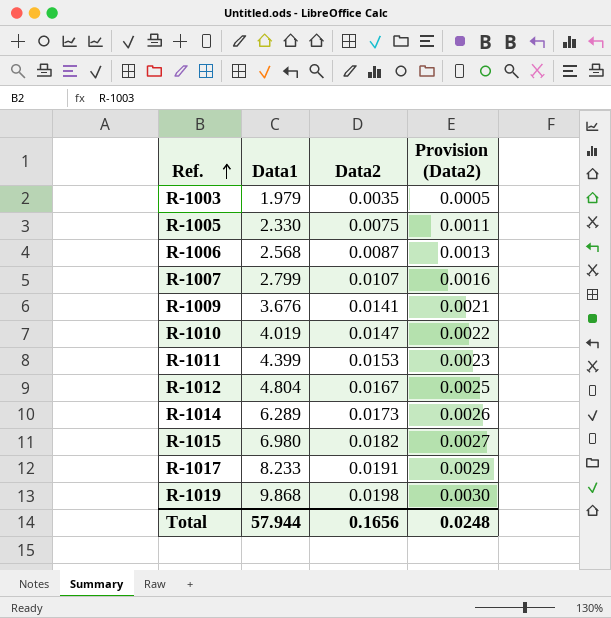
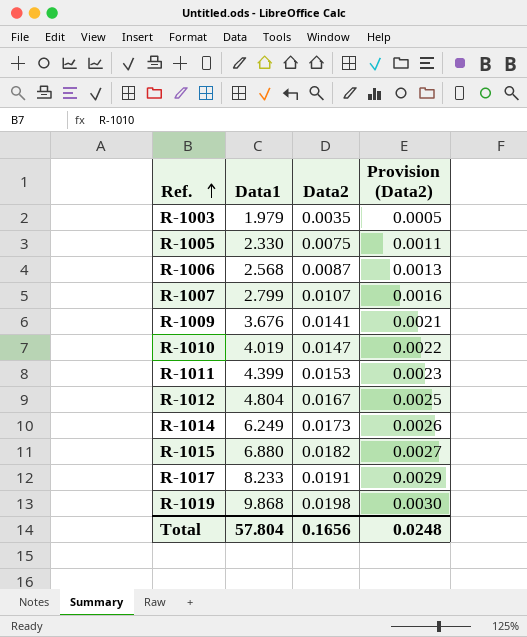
R-1014 | Data1: 6.289 -> 6.249
R-1015 | Data1: 6.980 -> 6.880
Total | Data1: 57.944 -> 57.804

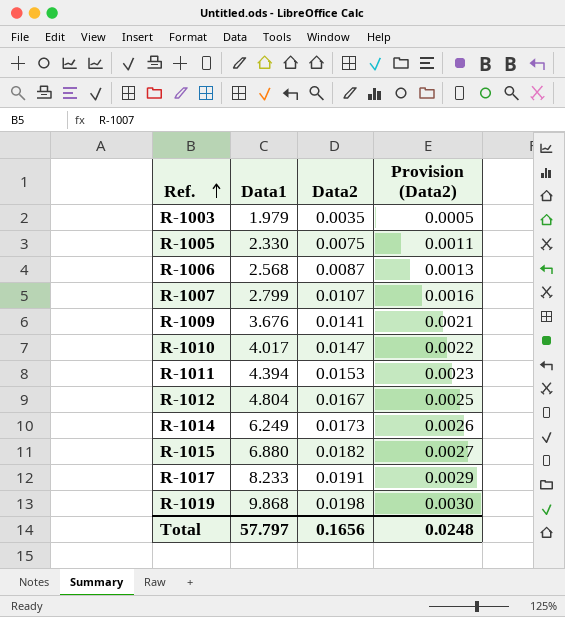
R-1010 | Data1: 4.019 -> 4.017
R-1011 | Data1: 4.399 -> 4.394
Total | Data1: 57.804 -> 57.797

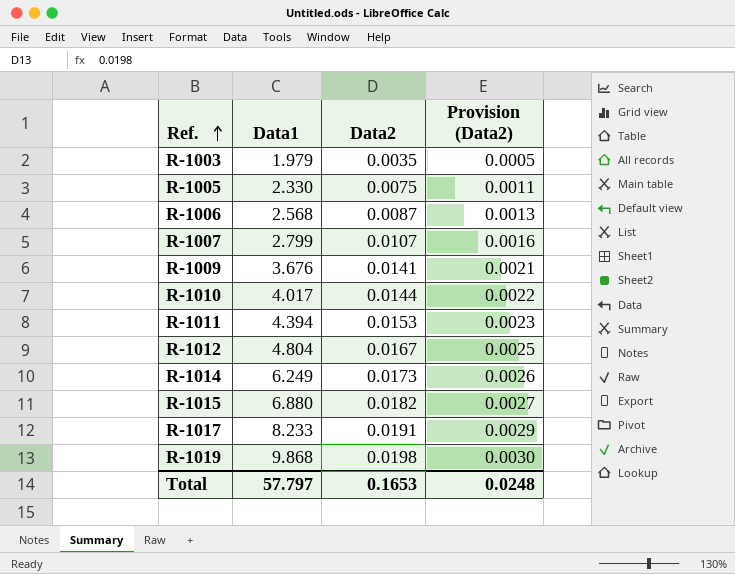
R-1010 | Data2: 0.0147 -> 0.0144
Total | Data2: 0.1656 -> 0.1653

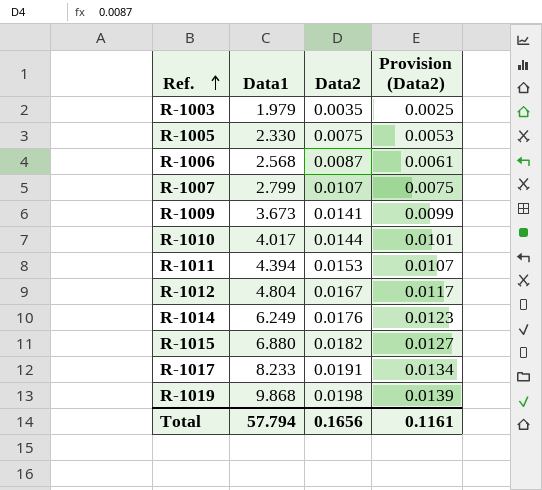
column Provision (Data2) | formula: [Data2] * 0.15 -> [Data2] * 0.7
R-1009 | Data1: 3.676 -> 3.673
R-1014 | Data2: 0.0173 -> 0.0176
Total | Data1: 57.797 -> 57.794
Total | Data2: 0.1653 -> 0.1656
Total | Provision (Data2): 0.0248 -> 0.1161

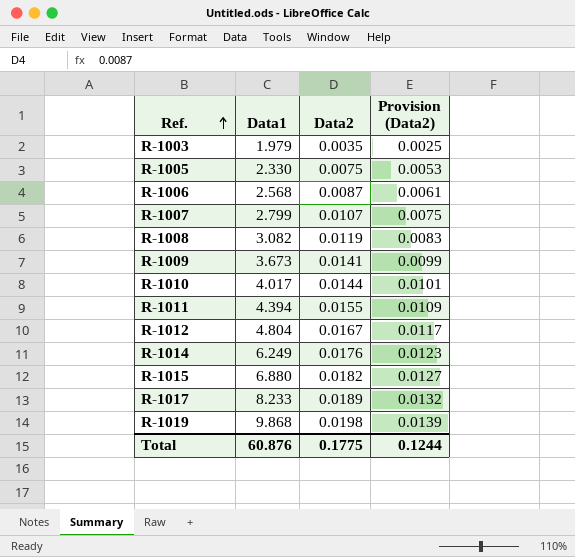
row R-1008: none -> 3.082 | 0.0119 | 0.0083
R-1011 | Data2: 0.0153 -> 0.0155
R-1011 | Provision (Data2): 0.0107 -> 0.0109
R-1017 | Data2: 0.0191 -> 0.0189
R-1017 | Provision (Data2): 0.0134 -> 0.0132
Total | Data1: 57.794 -> 60.876
Total | Data2: 0.1656 -> 0.1775
Total | Provision (Data2): 0.1161 -> 0.1244

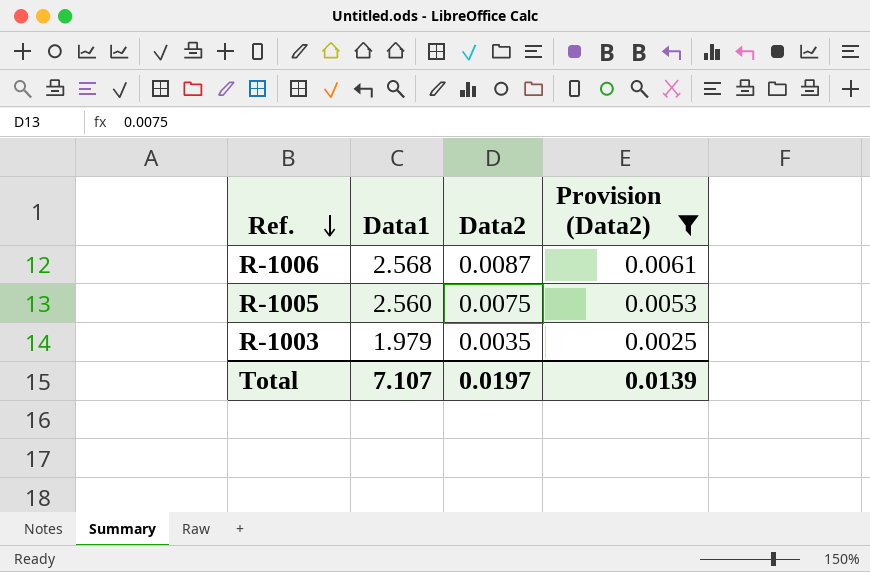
filter: none -> Provision (Data2) <= 0.0061
row order: Ref. ascending -> Ref. descending
R-1005 | Data1: 2.330 -> 2.560
Total | Data1: 60.876 -> 7.107
Total | Data2: 0.1775 -> 0.0197
Total | Provision (Data2): 0.1244 -> 0.0139

